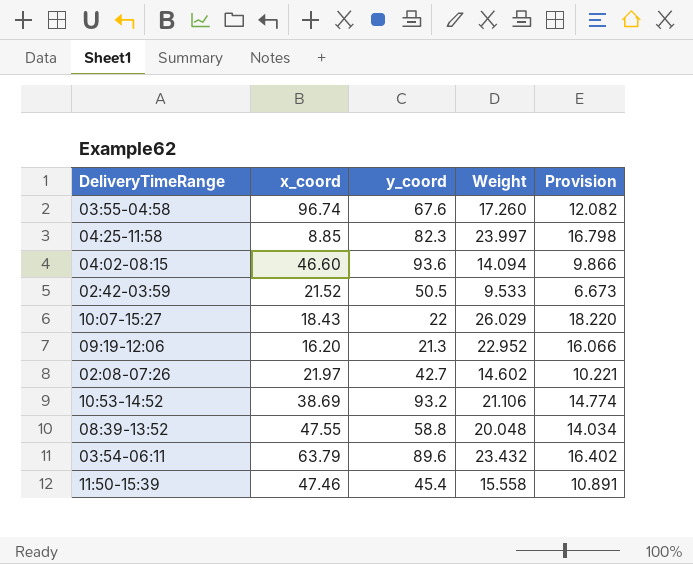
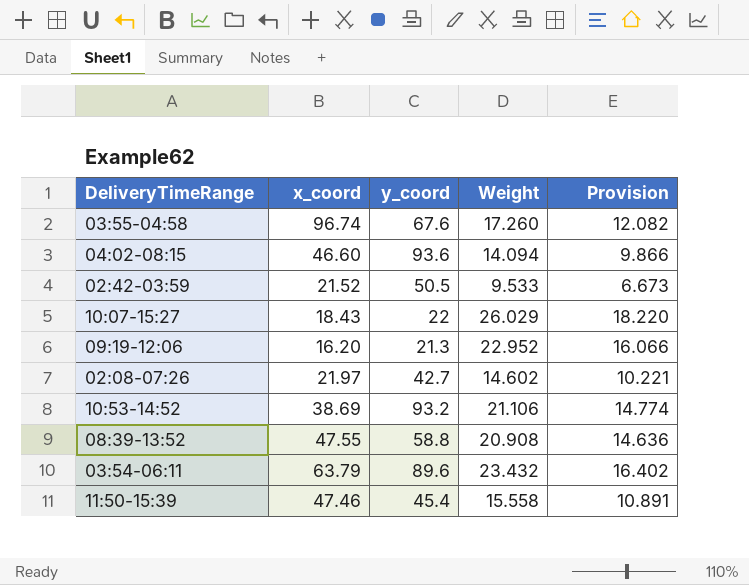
row 04:25-11:58: 8.85 | 82.3 | 23.997 | 16.798 -> none
08:39-13:52 | Weight: 20.048 -> 20.908
08:39-13:52 | Provision: 14.034 -> 14.636

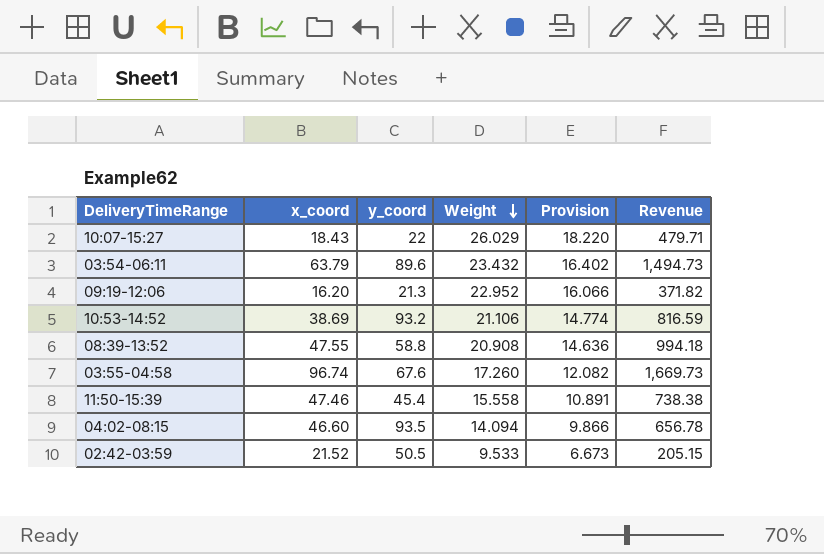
row order: none -> Weight descending
column Revenue | formula: none -> [x_coord] * [Weight]
row 02:08-07:26: 21.97 | 42.7 | 14.602 | 10.221 -> none
04:02-08:15 | y_coord: 93.6 -> 93.5

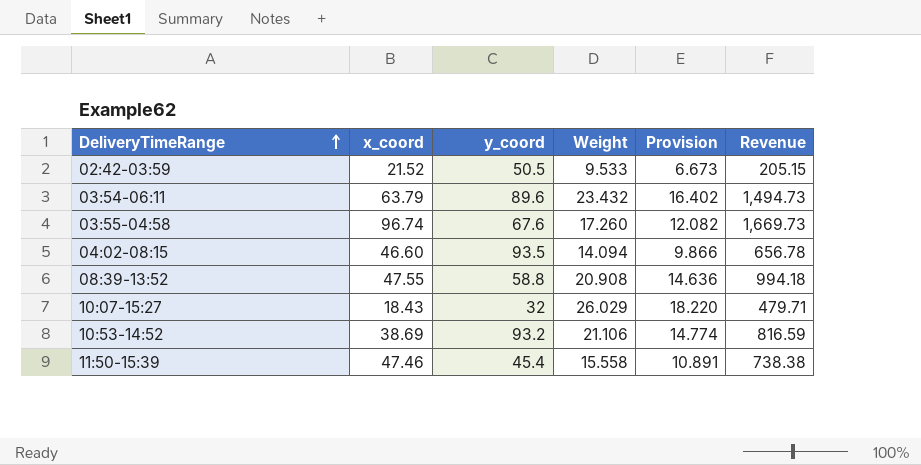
row order: Weight descending -> DeliveryTimeRange ascending
row 09:19-12:06: 16.20 | 21.3 | 22.952 | 16.066 | 371.82 -> none
10:07-15:27 | y_coord: 22 -> 32

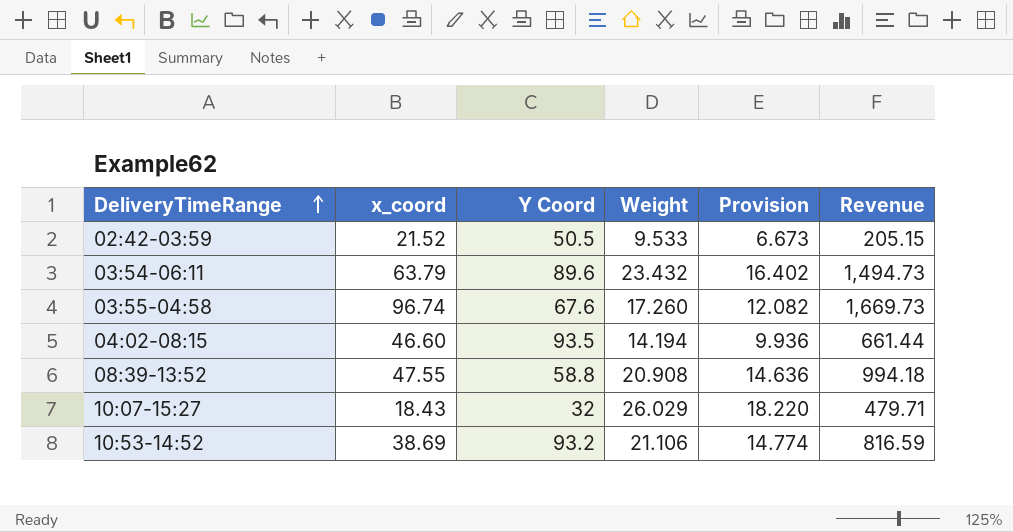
column name: y_coord -> Y Coord
row 11:50-15:39: 47.46 | 45.4 | 15.558 | 10.891 | 738.38 -> none
04:02-08:15 | Weight: 14.094 -> 14.194
04:02-08:15 | Provision: 9.866 -> 9.936
04:02-08:15 | Revenue: 656.78 -> 661.44

